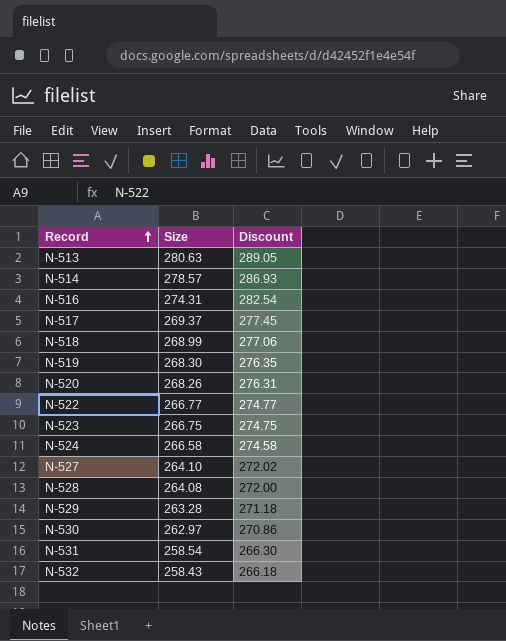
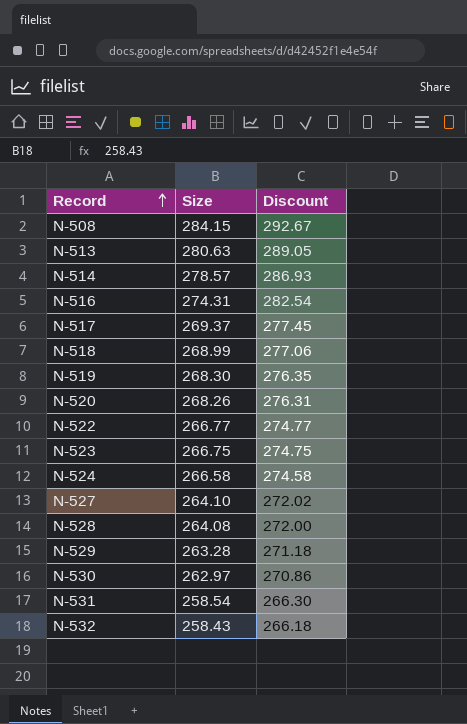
row N-508: none -> 284.15 | 292.67

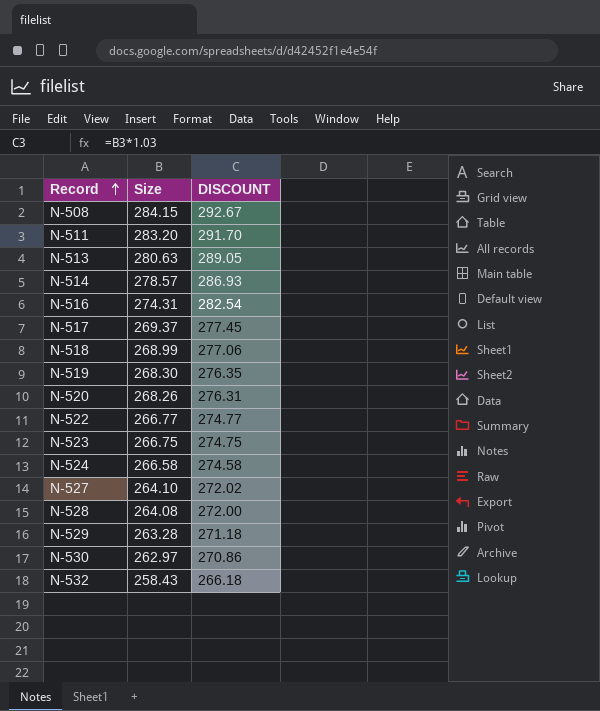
column name: Discount -> DISCOUNT
row N-531: 258.54 | 266.30 -> none
row N-511: none -> 283.20 | 291.70

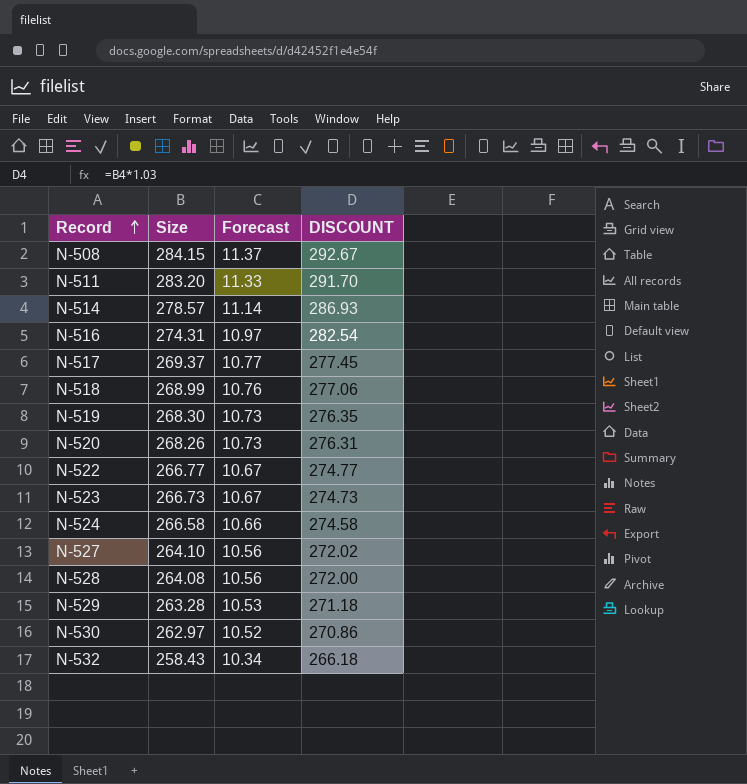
column Forecast | formula: none -> [Size] * 0.04
row N-513: 280.63 | 289.05 -> none
N-523 | Size: 266.75 -> 266.73
N-523 | DISCOUNT: 274.75 -> 274.73

